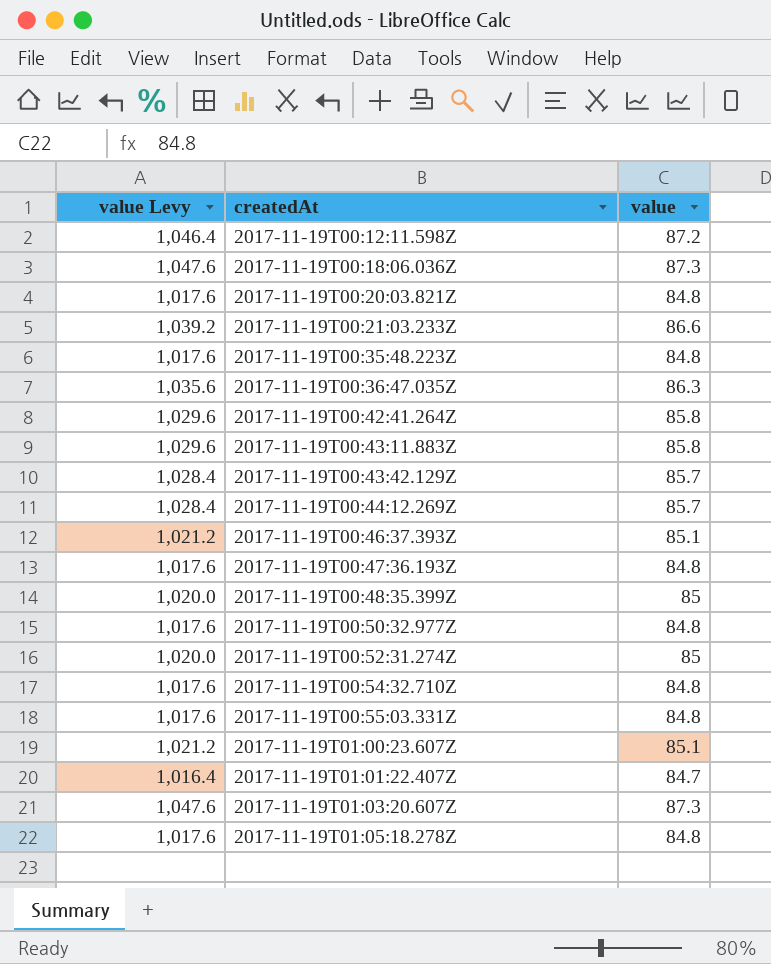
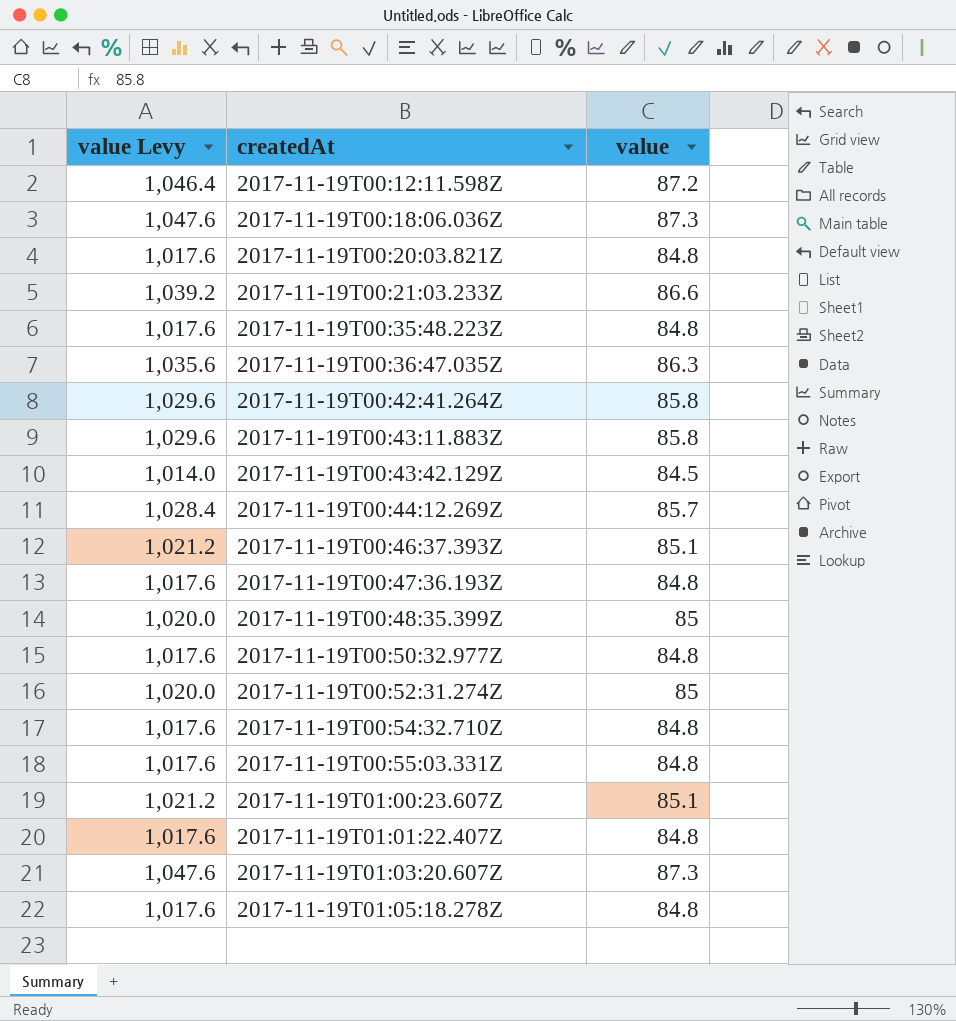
2017-11-19T00:43:42.129Z | value Levy: 1,028.4 -> 1,014.0
2017-11-19T00:43:42.129Z | value: 85.7 -> 84.5
2017-11-19T01:01:22.407Z | value Levy: 1,016.4 -> 1,017.6
2017-11-19T01:01:22.407Z | value: 84.7 -> 84.8

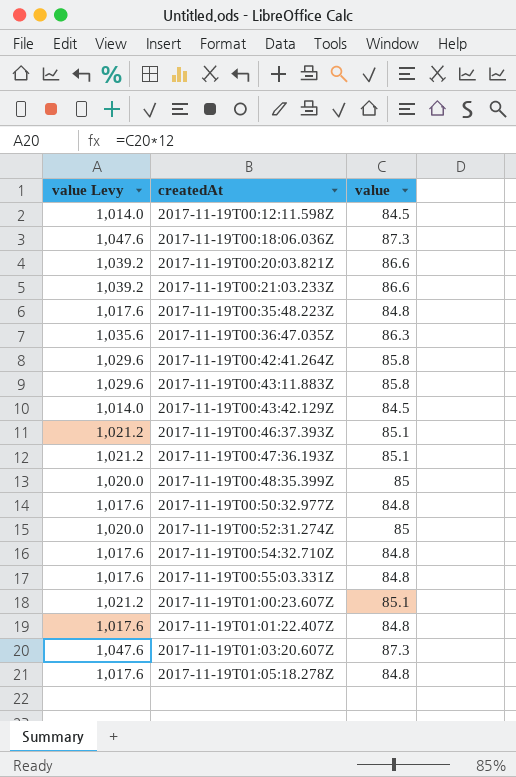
row 2017-11-19T00:44:12.269Z: 1,028.4 | 85.7 -> none
2017-11-19T00:12:11.598Z | value Levy: 1,046.4 -> 1,014.0
2017-11-19T00:12:11.598Z | value: 87.2 -> 84.5
2017-11-19T00:20:03.821Z | value Levy: 1,017.6 -> 1,039.2
2017-11-19T00:20:03.821Z | value: 84.8 -> 86.6
2017-11-19T00:47:36.193Z | value Levy: 1,017.6 -> 1,021.2
2017-11-19T00:47:36.193Z | value: 84.8 -> 85.1

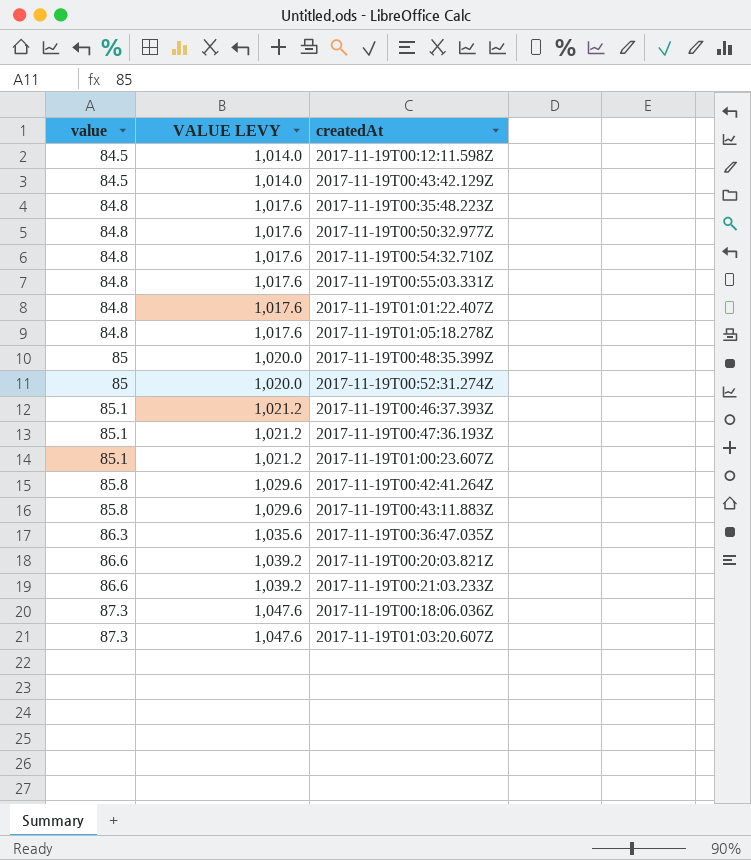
row order: createdAt ascending -> value ascending
column value | position: 3 -> 1
column name: value Levy -> VALUE LEVY

